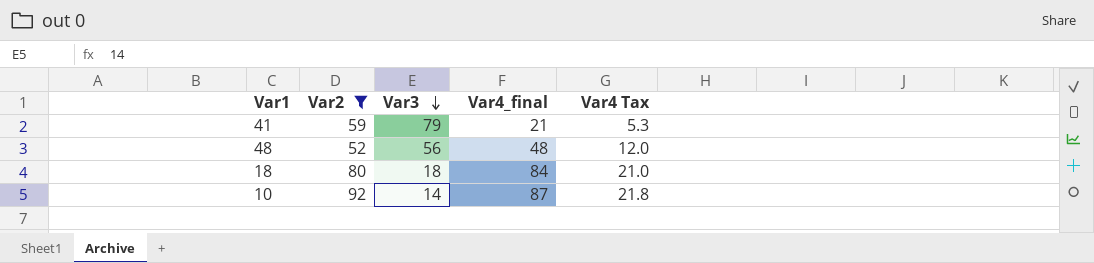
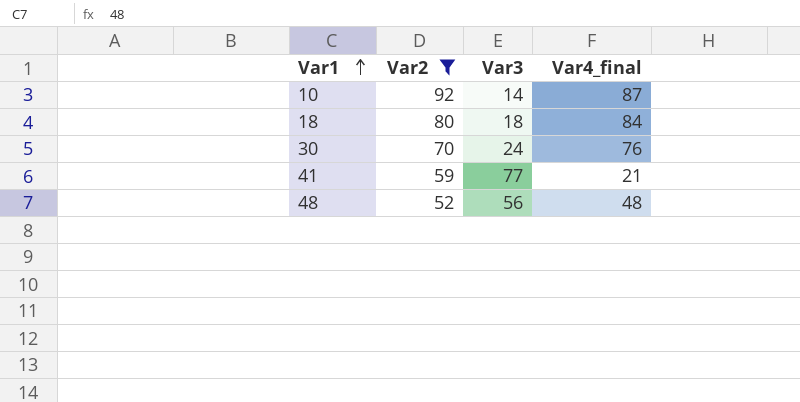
row order: Var3 descending -> Var1 ascending
column Var4 Tax | formula: [Var4_final] * 0.25 -> none
row 30: none -> 70 | 24 | 76
41 | Var3: 79 -> 77

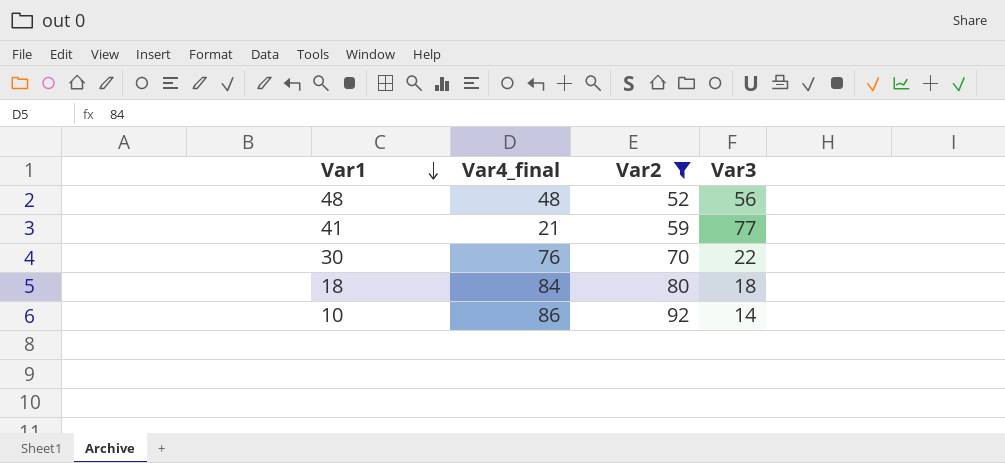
row order: Var1 ascending -> Var1 descending
column Var4_final | position: 4 -> 2
30 | Var3: 24 -> 22
10 | Var4_final: 87 -> 86

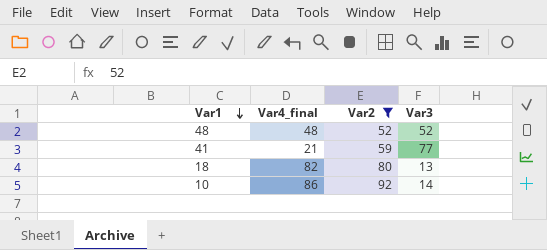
row 30: 76 | 70 | 22 -> none
48 | Var3: 56 -> 52
18 | Var4_final: 84 -> 82
18 | Var3: 18 -> 13

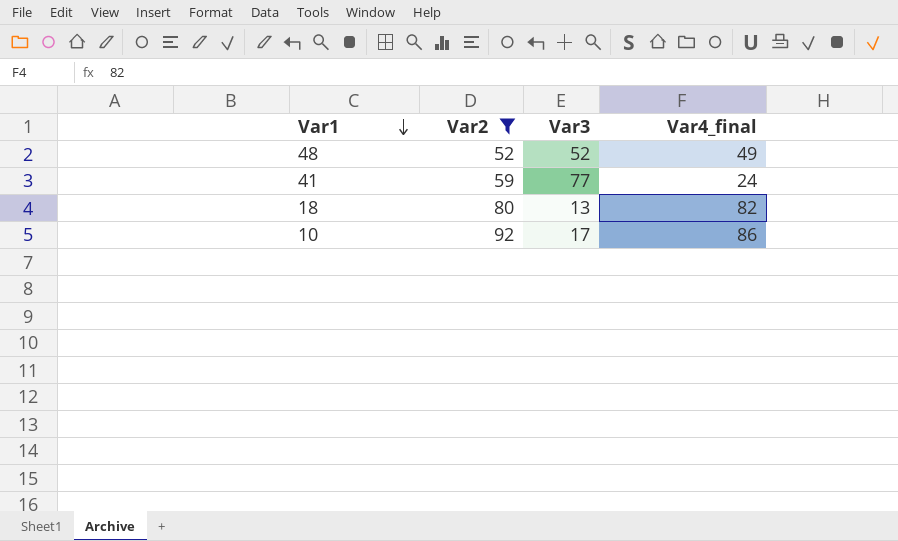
column Var4_final | position: 2 -> 4
48 | Var4_final: 48 -> 49
41 | Var4_final: 21 -> 24
10 | Var3: 14 -> 17

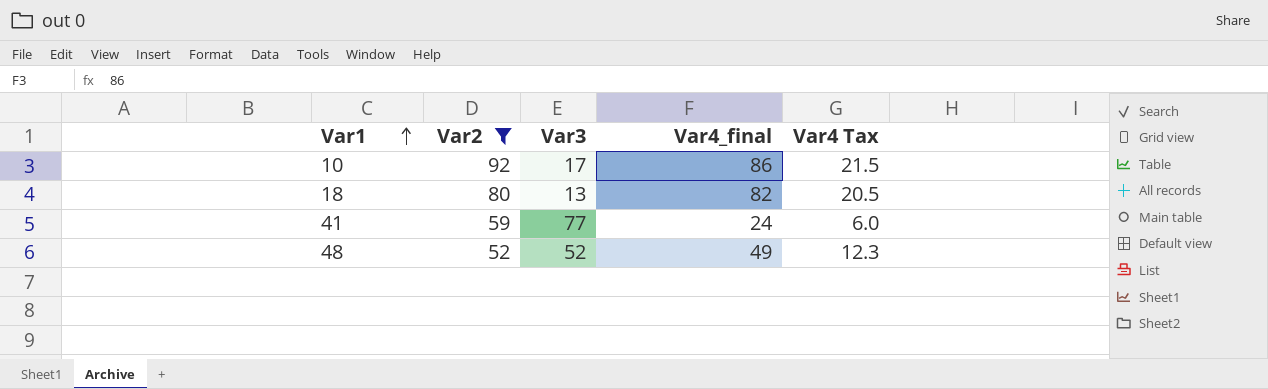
row order: Var1 descending -> Var1 ascending
column Var4 Tax | formula: none -> [Var4_final] * 0.25

